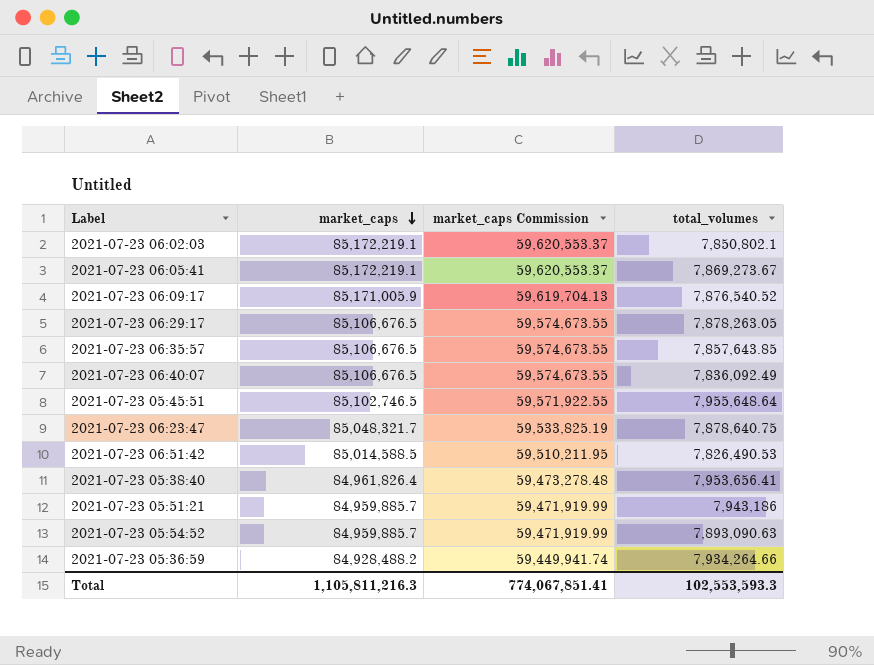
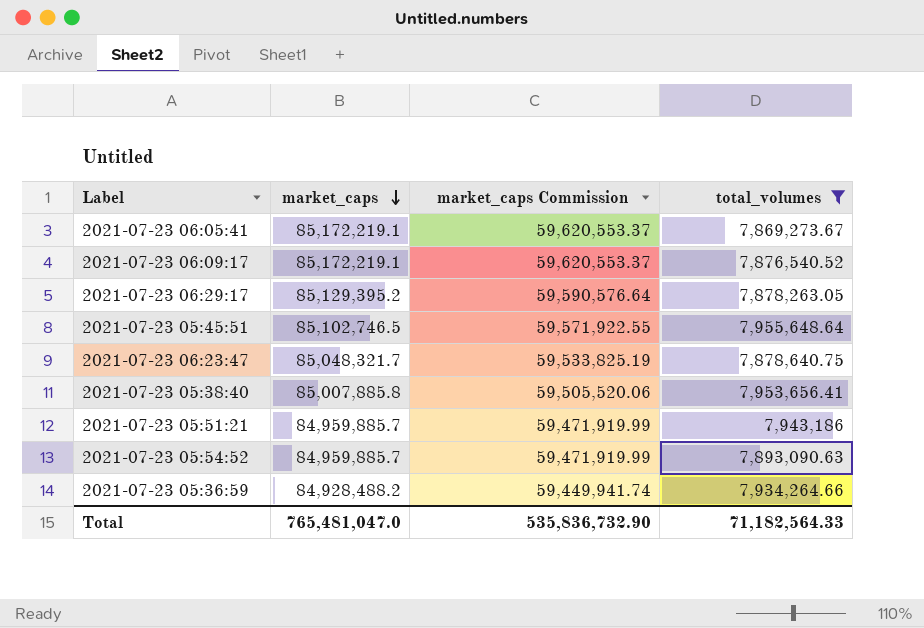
filter: none -> total_volumes >= 7,869,273.67
2021-07-23 06:09:17 | market_caps: 85,171,005.9 -> 85,172,219.1
2021-07-23 06:09:17 | market_caps Commission: 59,619,704.13 -> 59,620,553.37
2021-07-23 06:29:17 | market_caps: 85,106,676.5 -> 85,129,395.2
2021-07-23 06:29:17 | market_caps Commission: 59,574,673.55 -> 59,590,576.64
2021-07-23 05:38:40 | market_caps: 84,961,826.4 -> 85,007,885.8
2021-07-23 05:38:40 | market_caps Commission: 59,473,278.48 -> 59,505,520.06
Total | market_caps: 1,105,811,216.3 -> 765,481,047.0
Total | market_caps Commission: 774,067,851.41 -> 535,836,732.90
Total | total_volumes: 102,553,593.3 -> 71,182,564.33

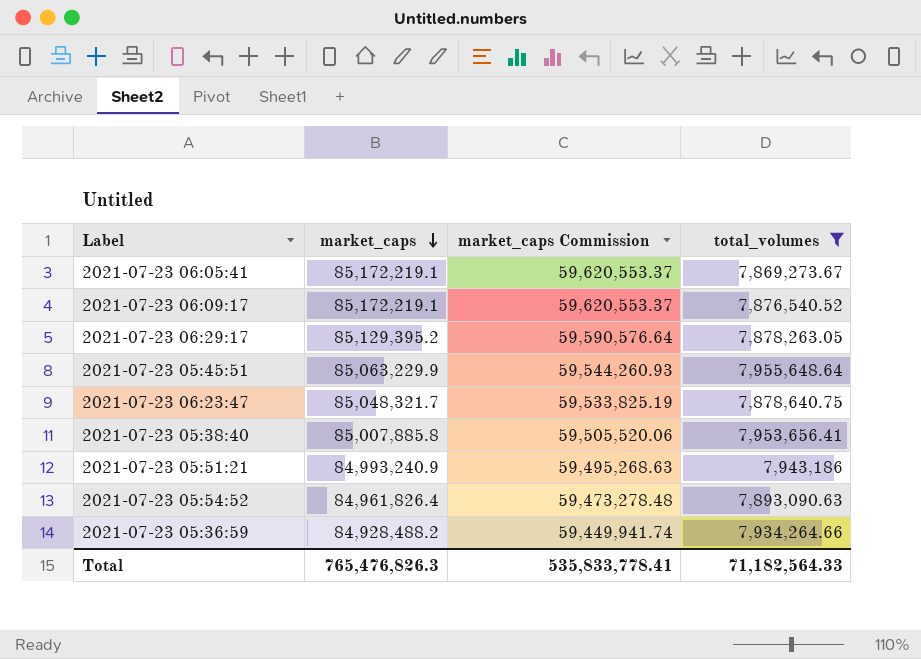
2021-07-23 05:45:51 | market_caps: 85,102,746.5 -> 85,063,229.9
2021-07-23 05:45:51 | market_caps Commission: 59,571,922.55 -> 59,544,260.93
2021-07-23 05:51:21 | market_caps: 84,959,885.7 -> 84,993,240.9
2021-07-23 05:51:21 | market_caps Commission: 59,471,919.99 -> 59,495,268.63
2021-07-23 05:54:52 | market_caps: 84,959,885.7 -> 84,961,826.4
2021-07-23 05:54:52 | market_caps Commission: 59,471,919.99 -> 59,473,278.48
Total | market_caps: 765,481,047.0 -> 765,476,826.3
Total | market_caps Commission: 535,836,732.90 -> 535,833,778.41

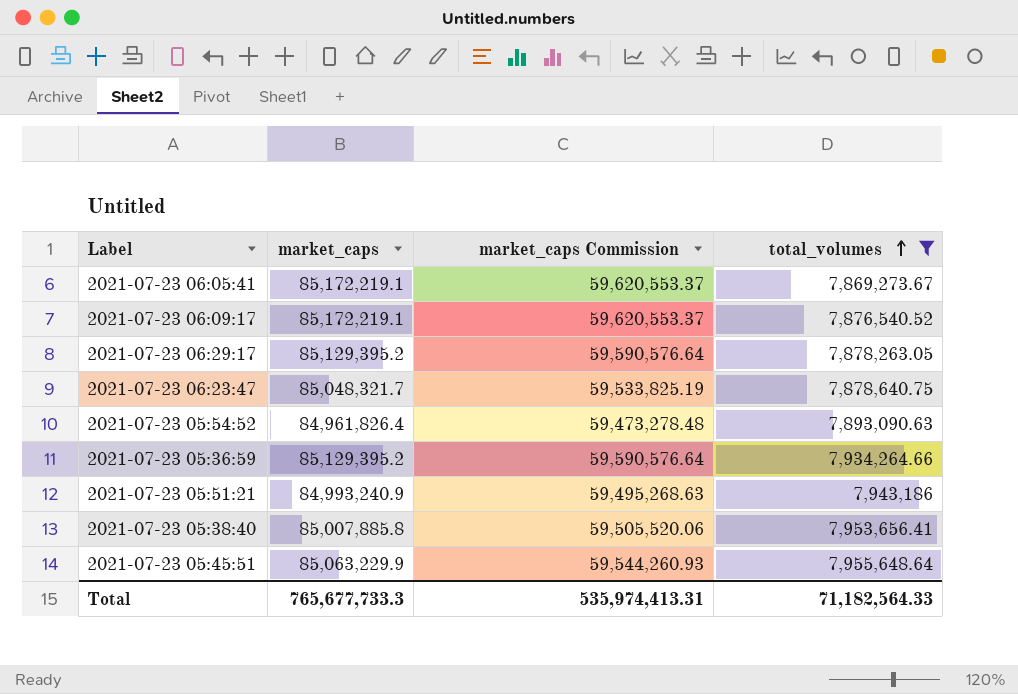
row order: market_caps descending -> total_volumes ascending
2021-07-23 05:36:59 | market_caps: 84,928,488.2 -> 85,129,395.2
2021-07-23 05:36:59 | market_caps Commission: 59,449,941.74 -> 59,590,576.64
Total | market_caps: 765,476,826.3 -> 765,677,733.3
Total | market_caps Commission: 535,833,778.41 -> 535,974,413.31

